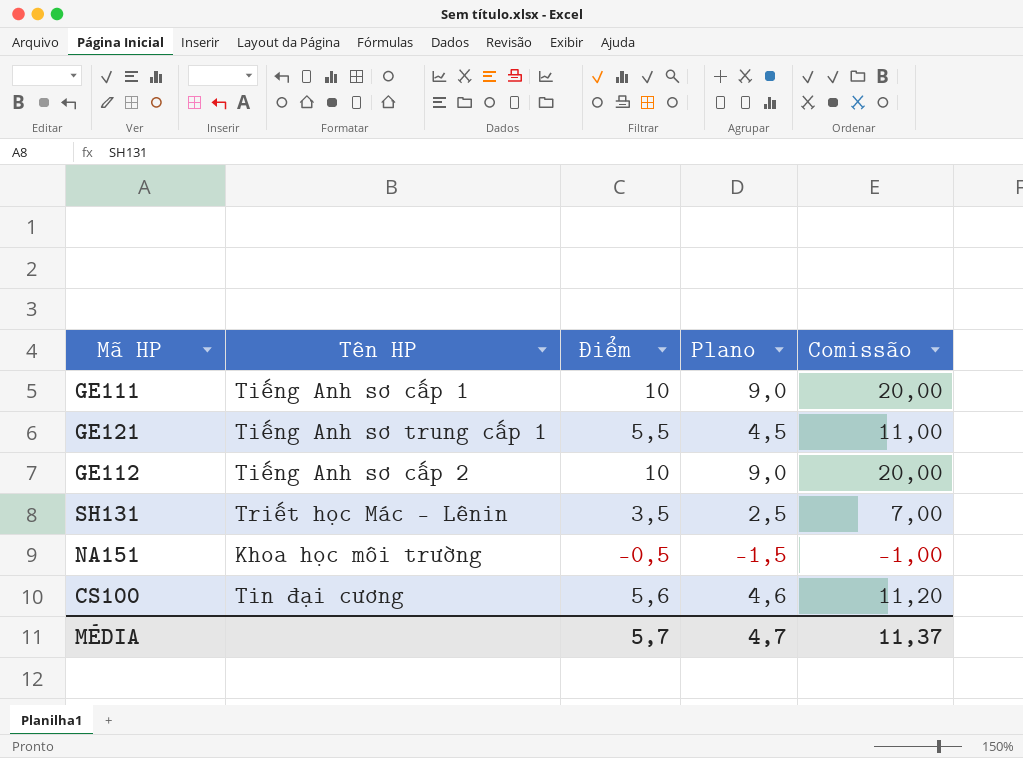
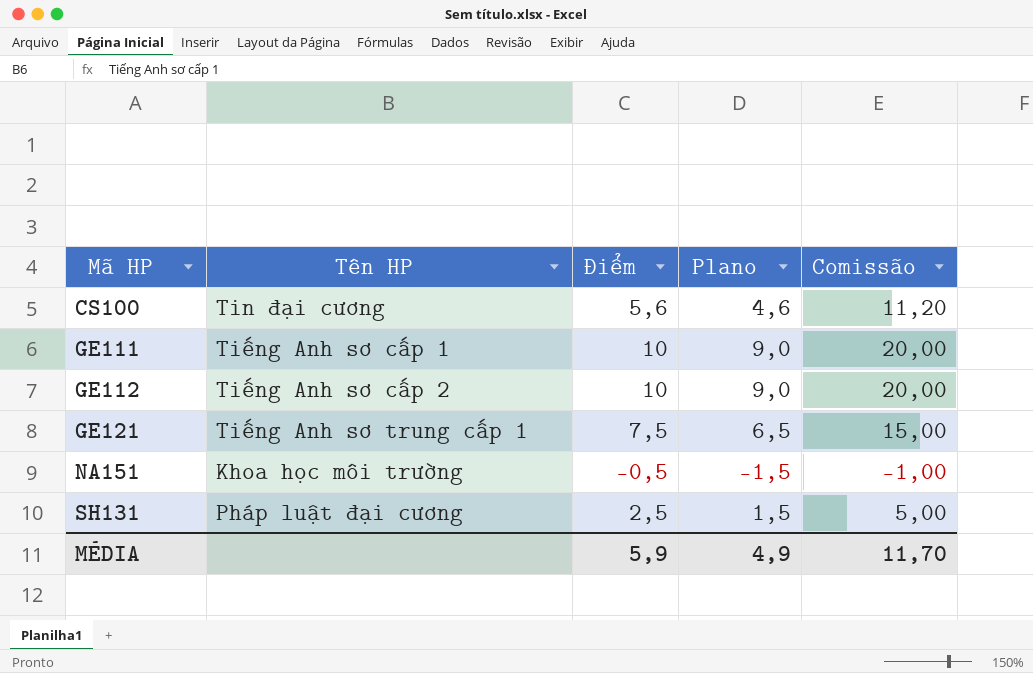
row order: none -> Mã HP ascending
GE121 | Điểm: 5,5 -> 7,5
GE121 | Plano: 4,5 -> 6,5
GE121 | Comissão: 11,00 -> 15,00
SH131 | Tên HP: Triết học Mác - Lênin -> Pháp luật đại cương
SH131 | Điểm: 3,5 -> 2,5
SH131 | Plano: 2,5 -> 1,5
SH131 | Comissão: 7,00 -> 5,00
MÉDIA | Điểm: 5,7 -> 5,9
MÉDIA | Plano: 4,7 -> 4,9
MÉDIA | Comissão: 11,37 -> 11,70

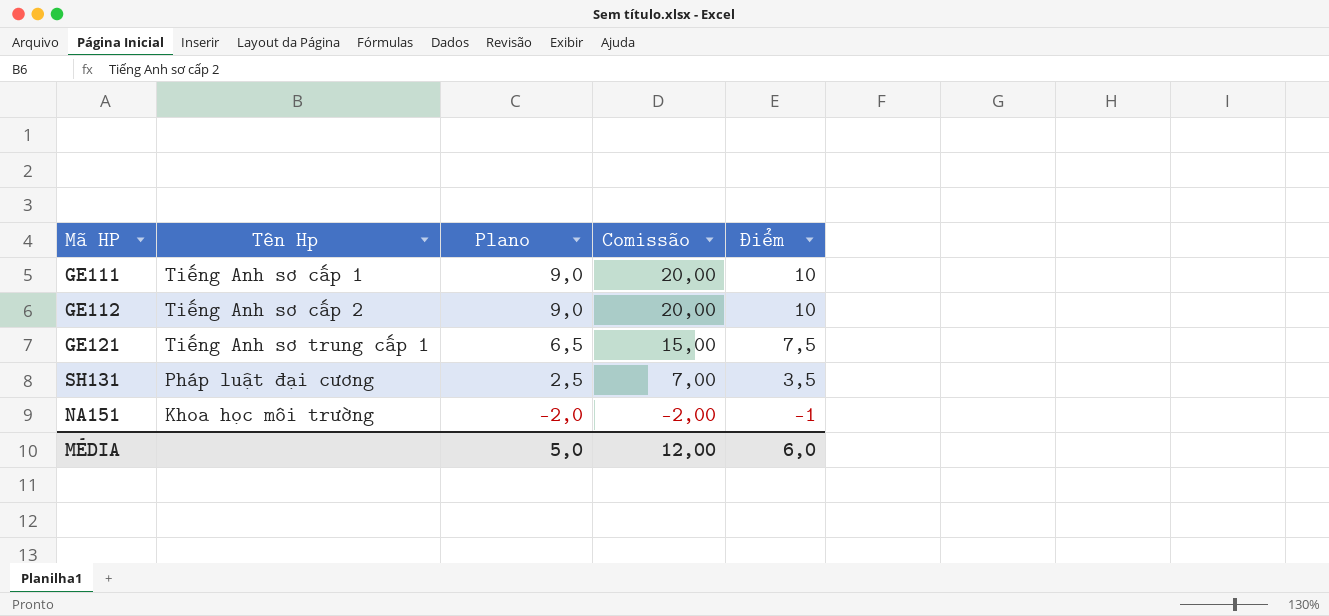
row order: Mã HP ascending -> Plano descending
column name: Tên HP -> Tên Hp
column Điểm | position: 3 -> 5
row CS100: Tin đại cương | 5,6 | 4,6 | 11,20 -> none
SH131 | Plano: 1,5 -> 2,5
SH131 | Comissão: 5,00 -> 7,00
SH131 | Điểm: 2,5 -> 3,5
NA151 | Plano: -1,5 -> -2,0
NA151 | Comissão: -1,00 -> -2,00
NA151 | Điểm: -0,5 -> -1
MÉDIA | Plano: 4,9 -> 5,0
MÉDIA | Comissão: 11,70 -> 12,00
MÉDIA | Điểm: 5,9 -> 6,0

